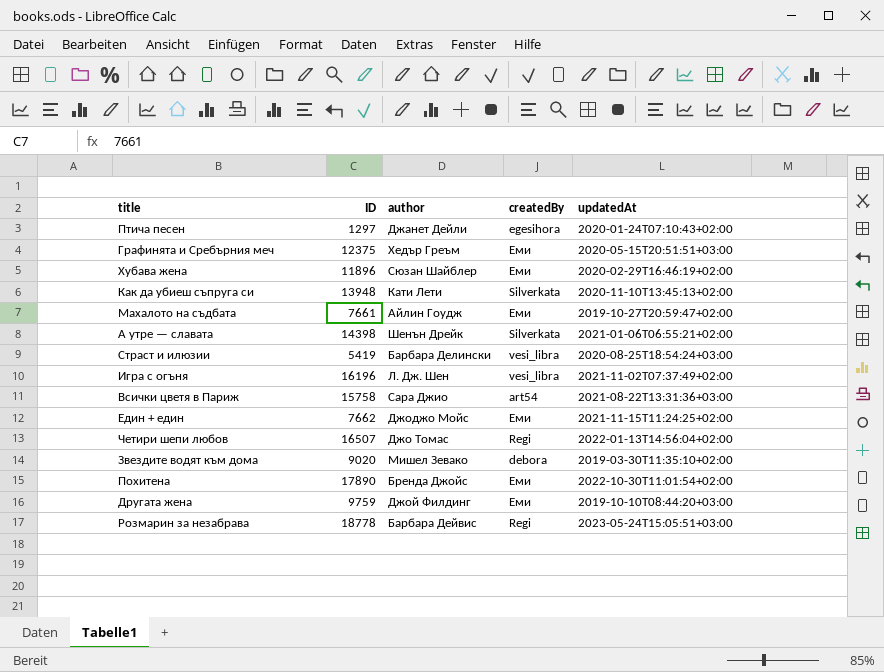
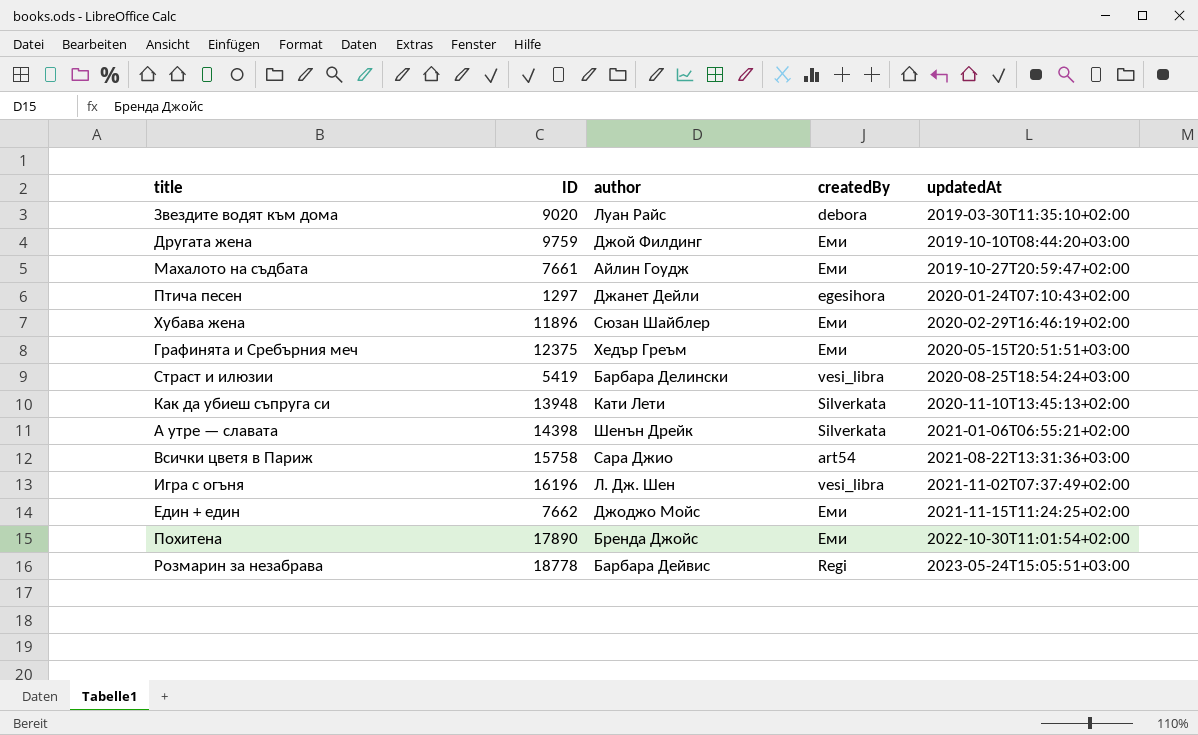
row order: none -> updatedAt ascending
row Четири шепи любов: 16507 | Джо Томас | Regi | 2022-01-13T14:56:04+02:00 -> none
Звездите водят към дома | author: Мишел Зевако -> Луан Райс

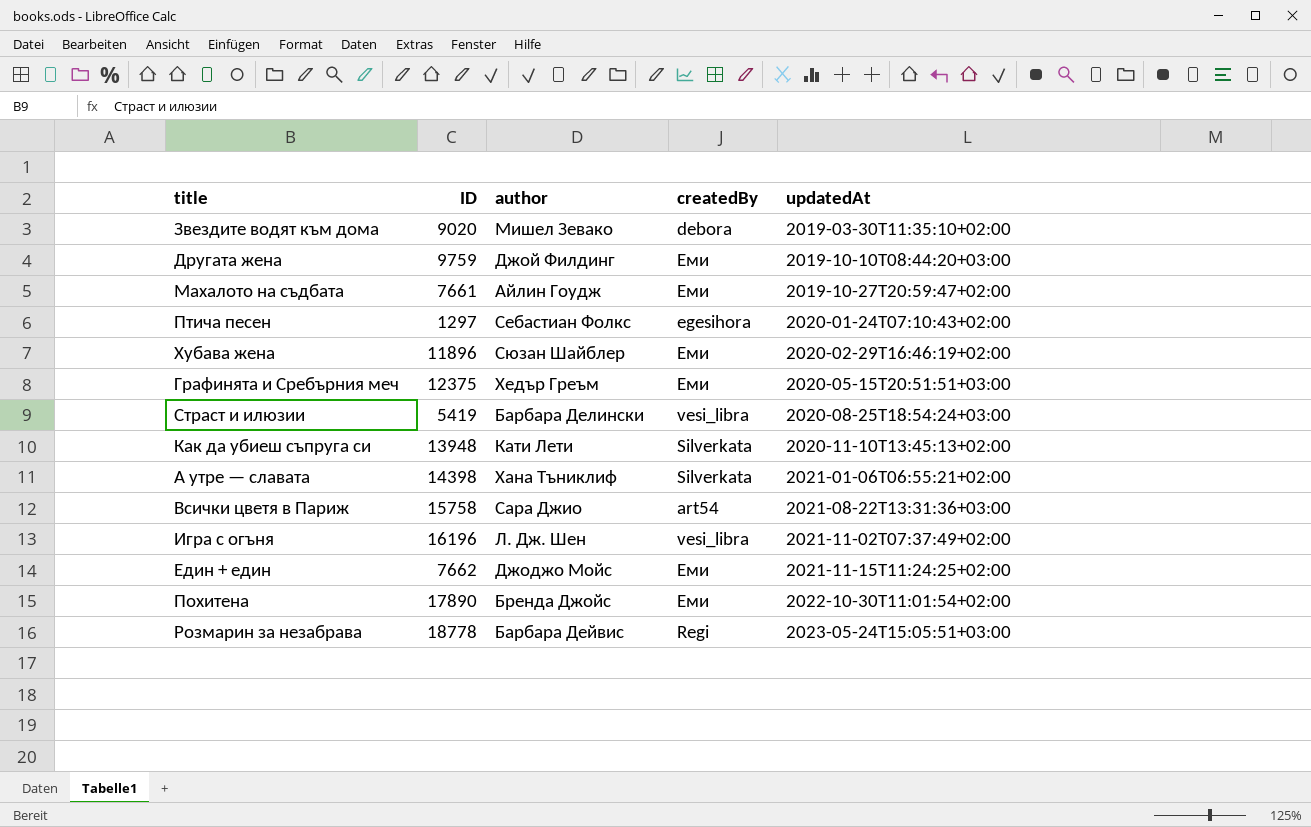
Звездите водят към дома | author: Луан Райс -> Мишел Зевако
Птича песен | author: Джанет Дейли -> Себастиан Фолкс
А утре — славата | author: Шенън Дрейк -> Хана Тъниклиф

